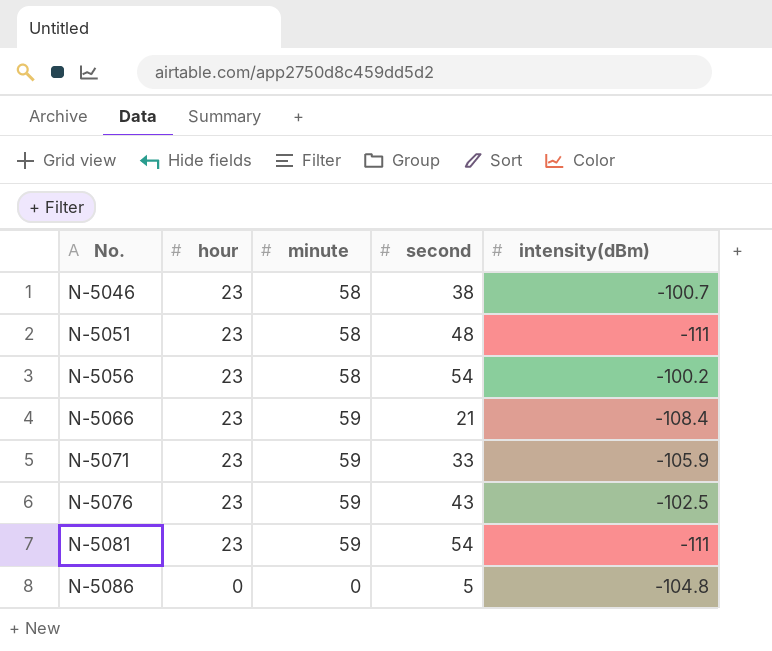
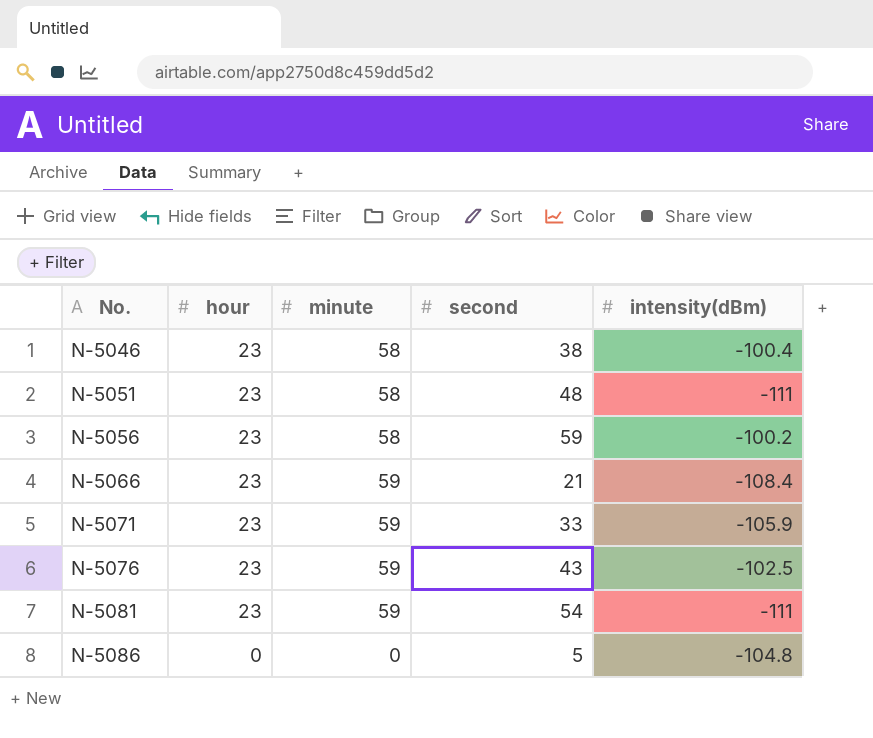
N-5046 | intensity(dBm): -100.7 -> -100.4
N-5056 | second: 54 -> 59

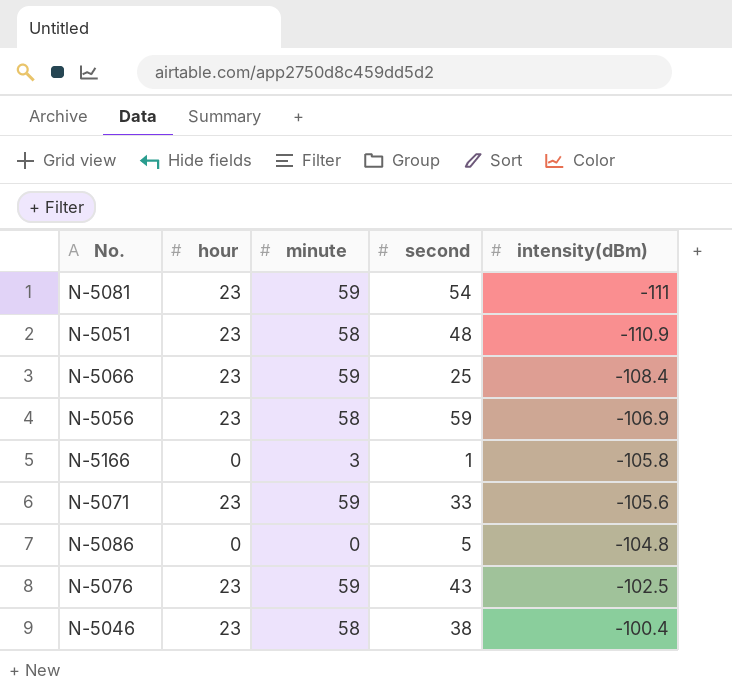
row order: No. ascending -> intensity(dBm) ascending
N-5051 | intensity(dBm): -111 -> -110.9
N-5066 | second: 21 -> 25
N-5056 | intensity(dBm): -100.2 -> -106.9
row N-5166: none -> 0 | 3 | 1 | -105.8
N-5071 | intensity(dBm): -105.9 -> -105.6

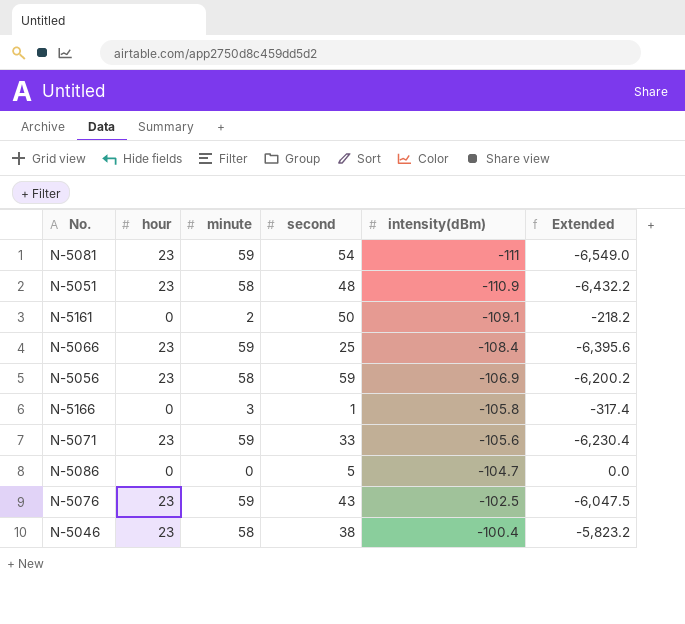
column Extended | formula: none -> [minute] * [intensity(dBm)]
row N-5161: none -> 0 | 2 | 50 | -109.1 | -218.2
N-5086 | intensity(dBm): -104.8 -> -104.7

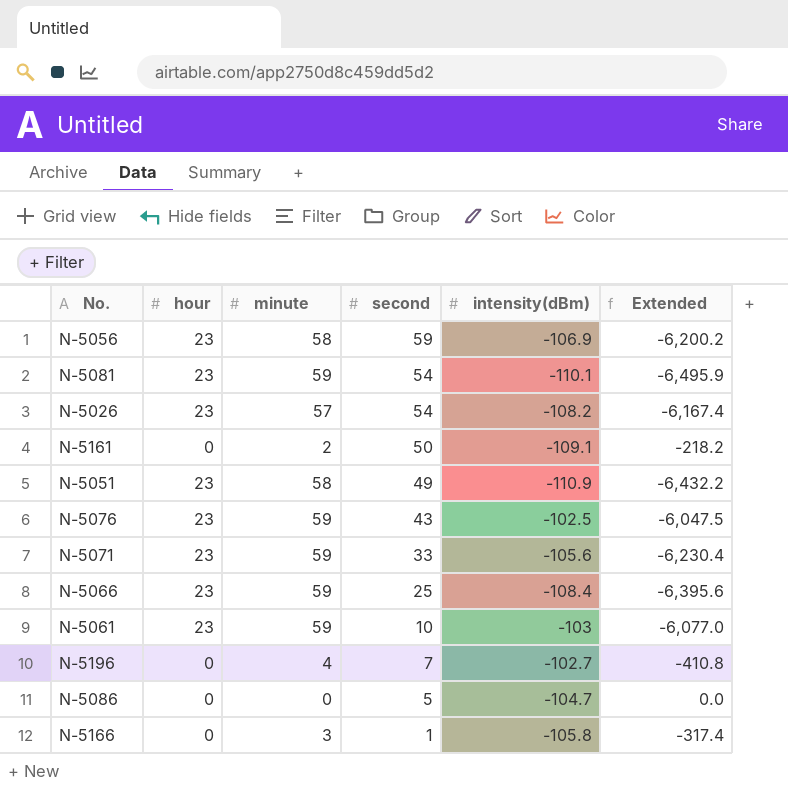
row order: intensity(dBm) ascending -> second descending
row N-5046: 23 | 58 | 38 | -100.4 | -5,823.2 -> none
N-5081 | intensity(dBm): -111 -> -110.1
N-5081 | Extended: -6,549.0 -> -6,495.9
row N-5026: none -> 23 | 57 | 54 | -108.2 | -6,167.4
N-5051 | second: 48 -> 49
row N-5061: none -> 23 | 59 | 10 | -103 | -6,077.0
row N-5196: none -> 0 | 4 | 7 | -102.7 | -410.8

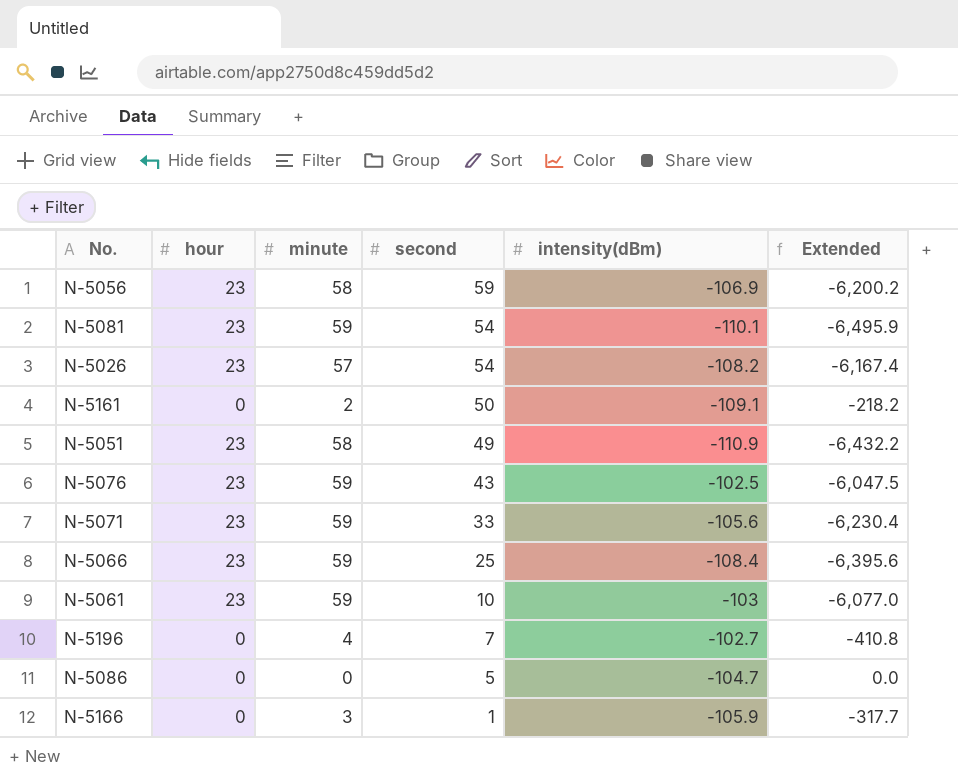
N-5166 | intensity(dBm): -105.8 -> -105.9
N-5166 | Extended: -317.4 -> -317.7

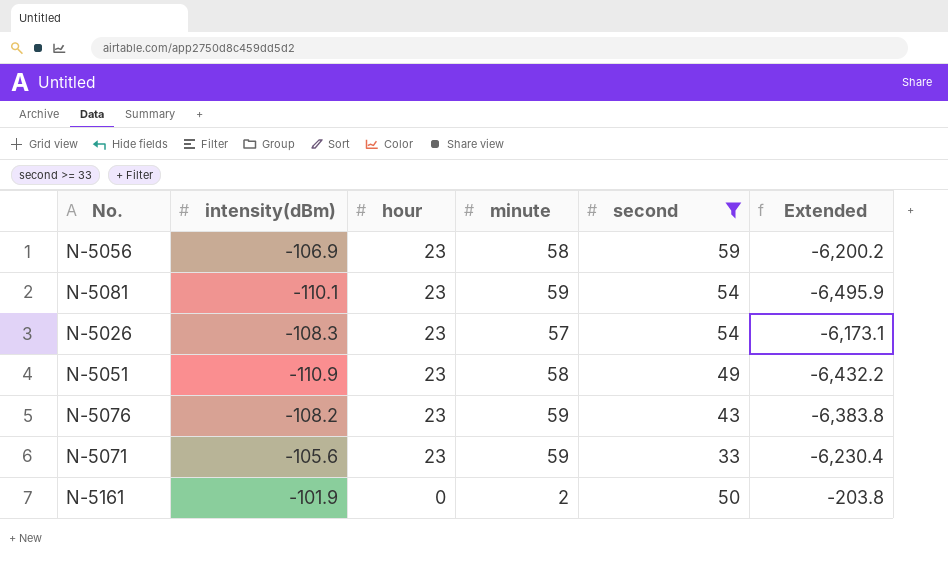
filter: none -> second >= 33
row order: second descending -> hour descending
column intensity(dBm) | position: 5 -> 2
N-5026 | intensity(dBm): -108.2 -> -108.3
N-5026 | Extended: -6,167.4 -> -6,173.1
N-5076 | intensity(dBm): -102.5 -> -108.2
N-5076 | Extended: -6,047.5 -> -6,383.8
N-5161 | intensity(dBm): -109.1 -> -101.9
N-5161 | Extended: -218.2 -> -203.8

